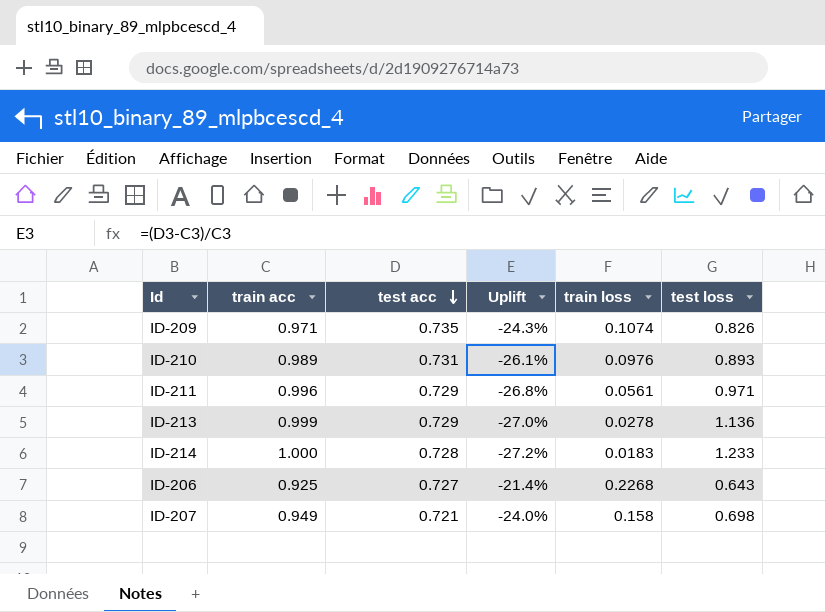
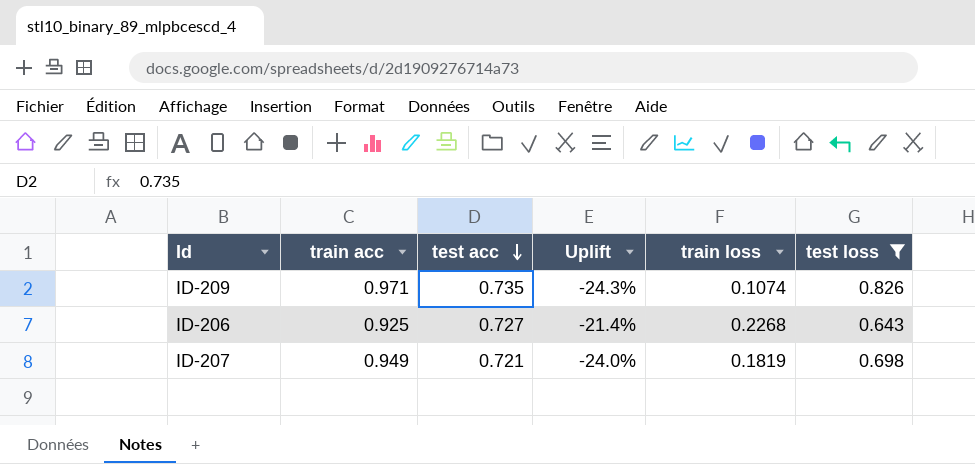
filter: none -> test loss <= 0.826
ID-207 | train loss: 0.158 -> 0.1819

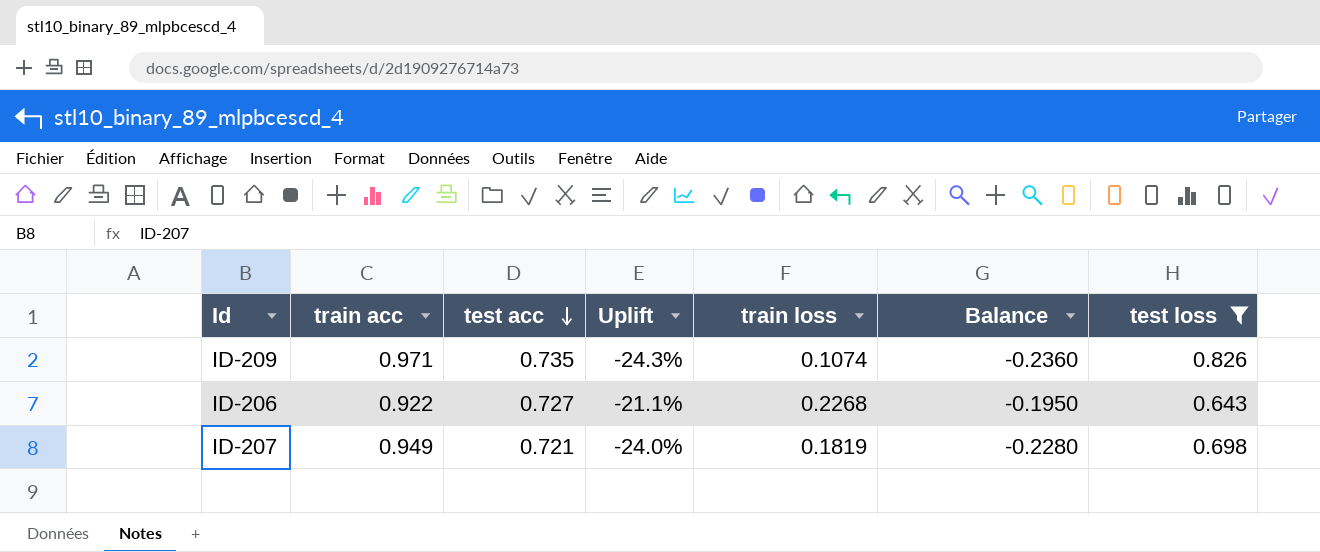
column Balance | formula: none -> [test acc] - [train acc]
ID-206 | train acc: 0.925 -> 0.922
ID-206 | Uplift: -21.4% -> -21.1%

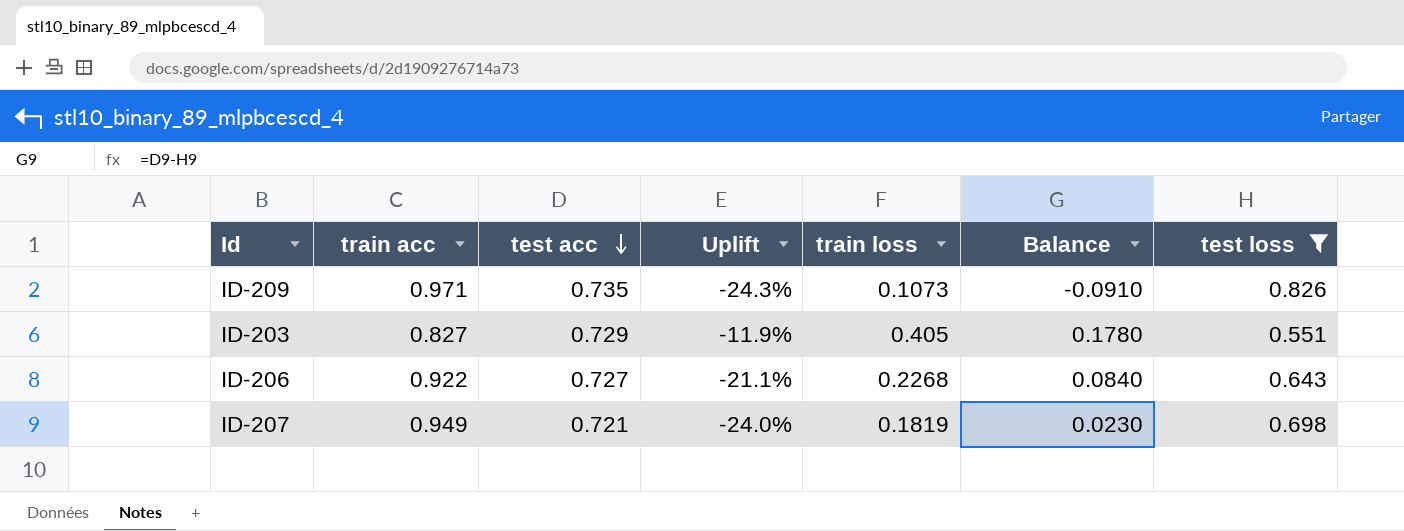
column Balance | formula: [test acc] - [train acc] -> [test acc] - [test loss]
ID-209 | train loss: 0.1074 -> 0.1073
row ID-203: none -> 0.827 | 0.729 | -11.9% | 0.405 | 0.1780 | 0.551

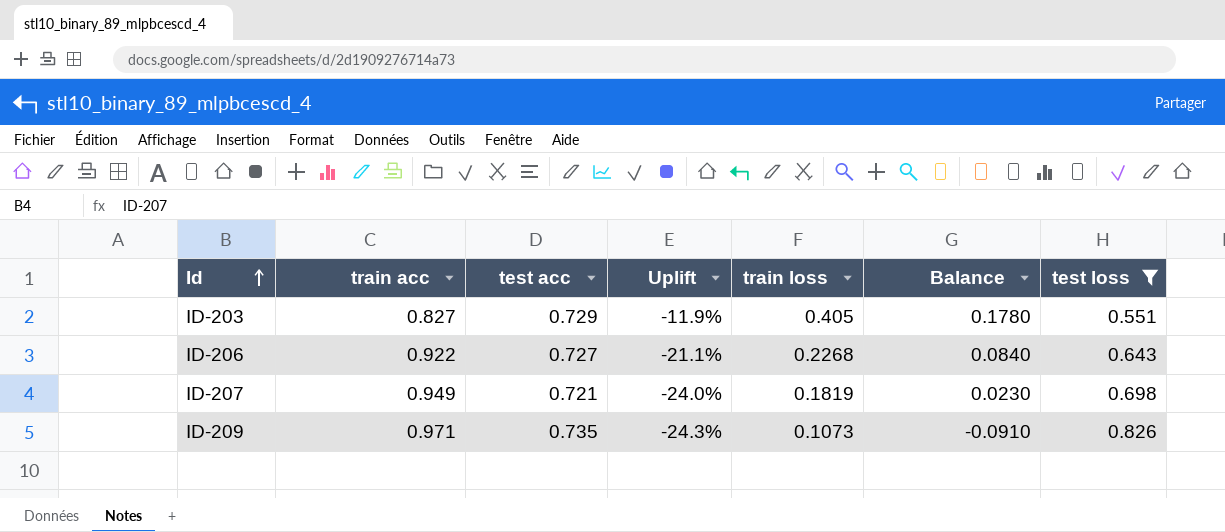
row order: test acc descending -> Id ascending

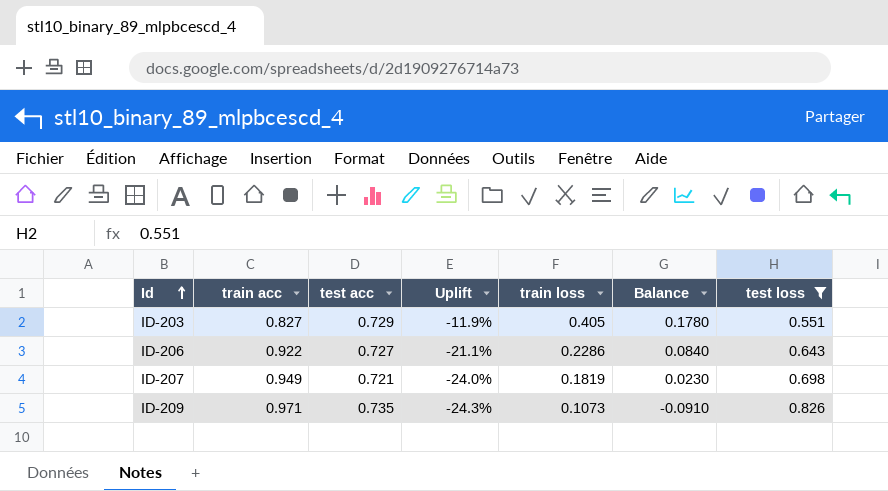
ID-206 | train loss: 0.2268 -> 0.2286

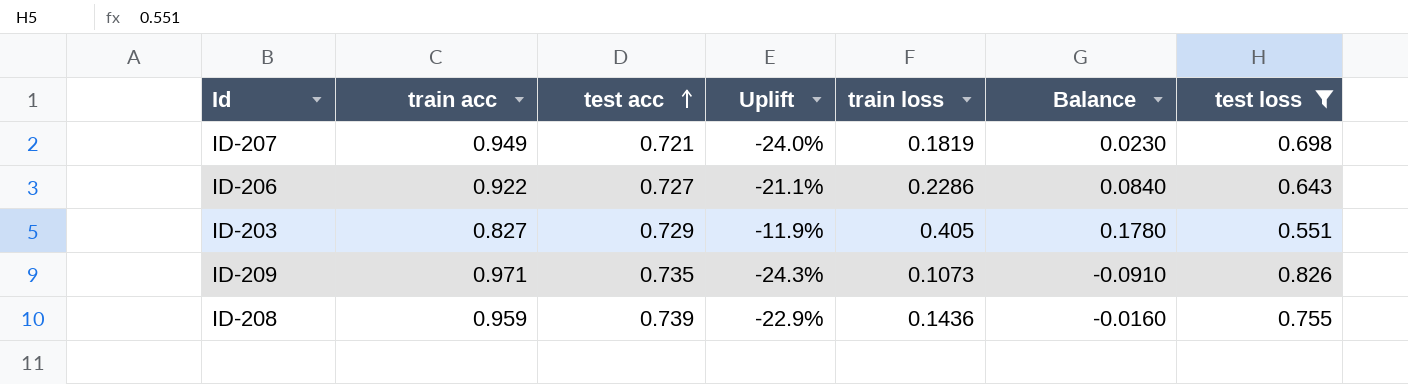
row order: Id ascending -> test acc ascending
row ID-208: none -> 0.959 | 0.739 | -22.9% | 0.1436 | -0.0160 | 0.755

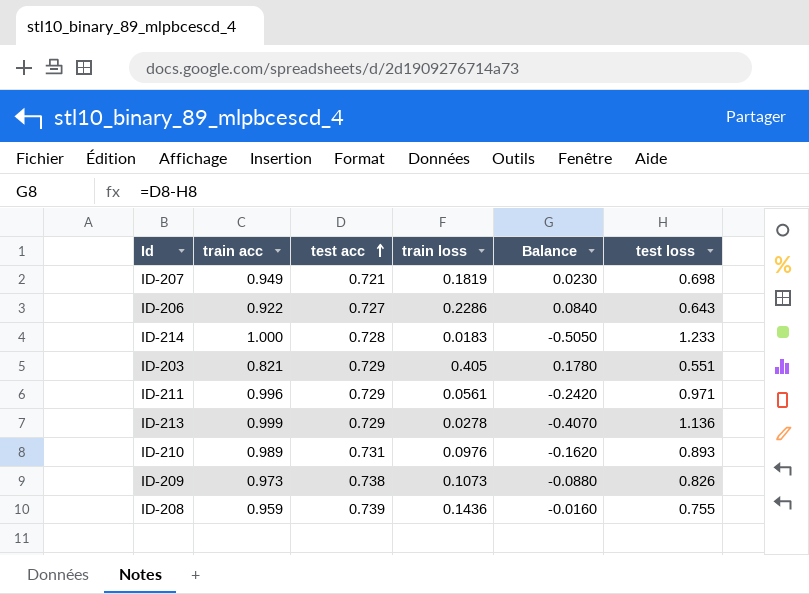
filter: test loss <= 0.826 -> none
column Uplift | formula: ([test acc] - [train acc]) / [train acc] -> none
ID-203 | train acc: 0.827 -> 0.821
ID-209 | train acc: 0.971 -> 0.973
ID-209 | test acc: 0.735 -> 0.738
ID-209 | Balance: -0.0910 -> -0.0880

